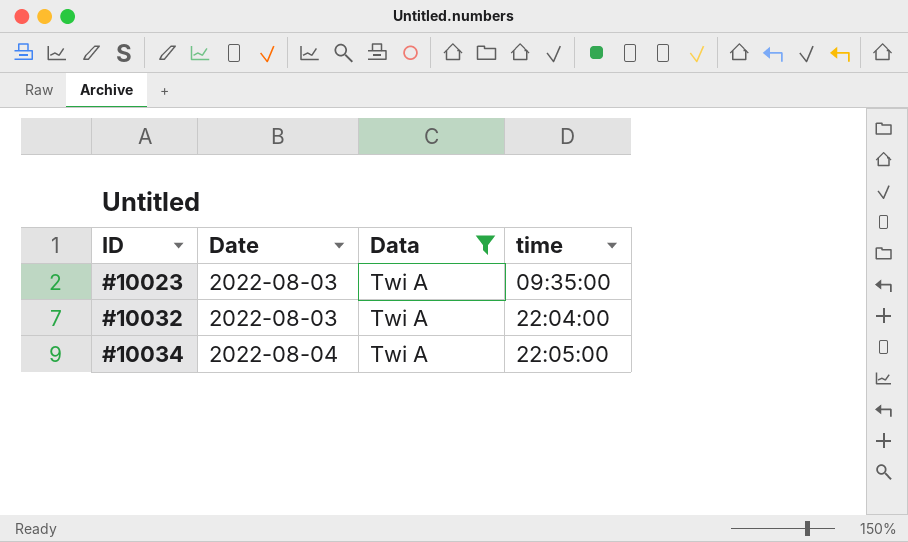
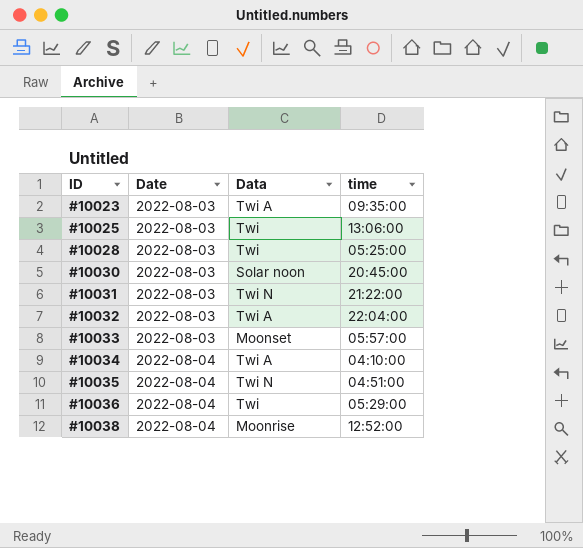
filter: Data = Twi A -> none
#10034 | time: 22:05:00 -> 04:10:00

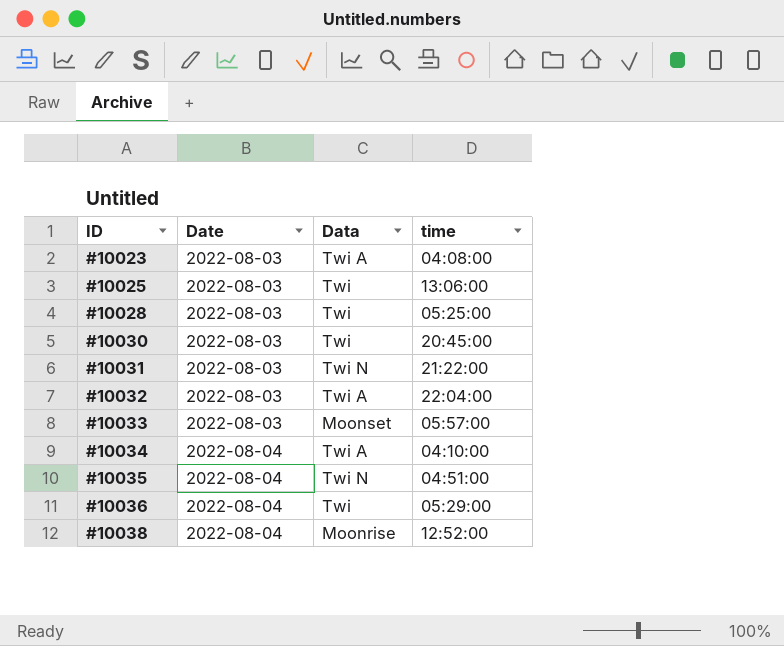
#10023 | time: 09:35:00 -> 04:08:00
#10030 | Data: Solar noon -> Twi

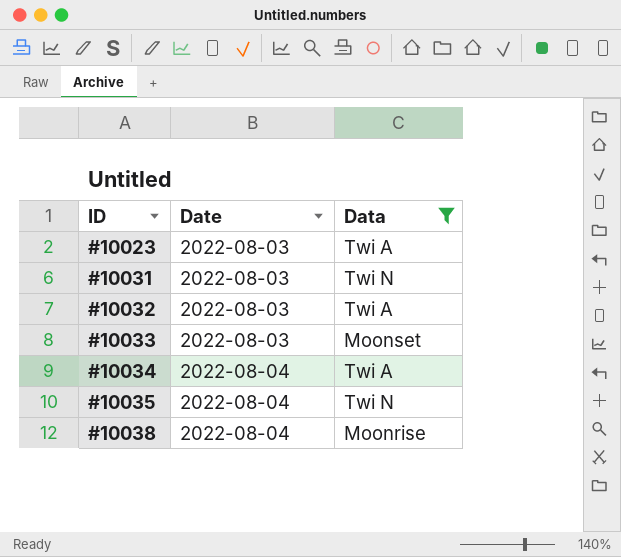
filter: none -> Data != Twi
column time | position: 4 -> none

